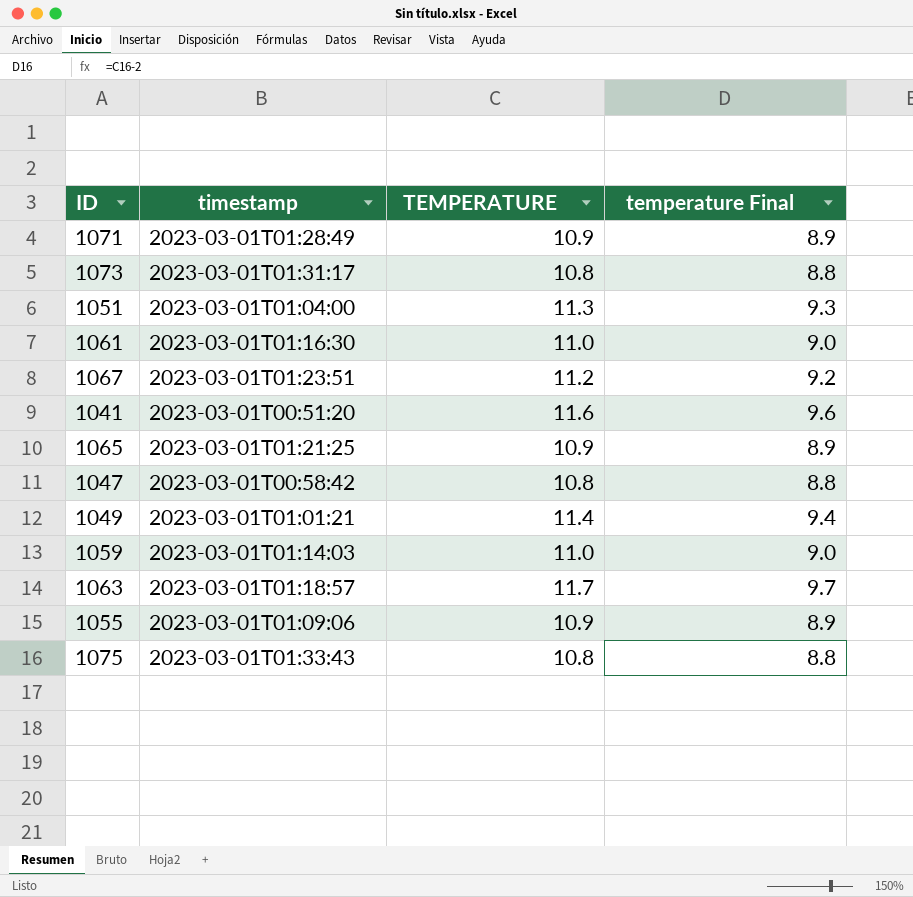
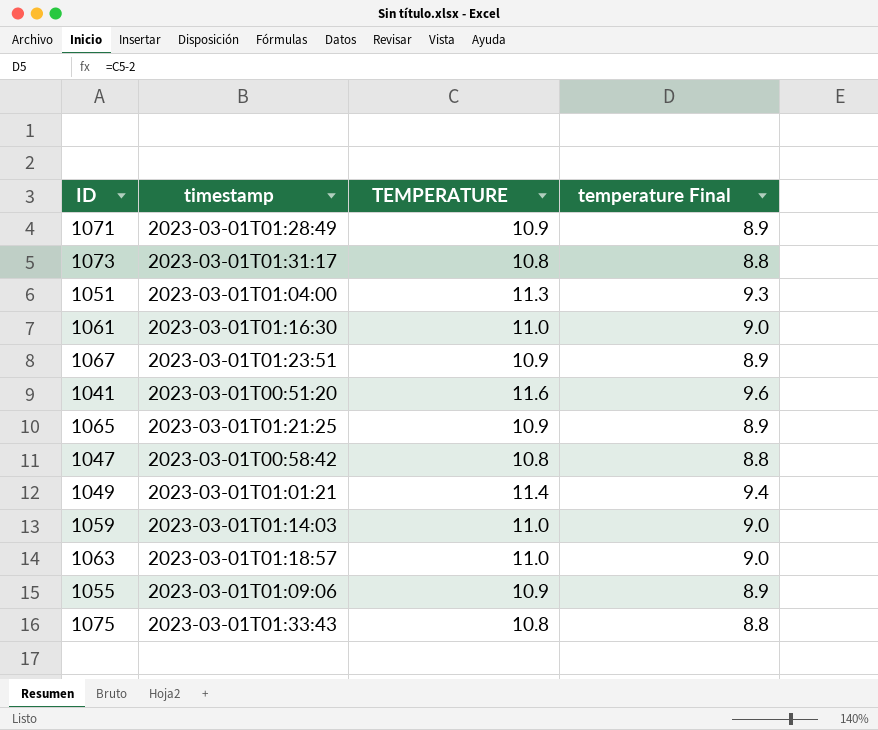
1067 | TEMPERATURE: 11.2 -> 10.9
1067 | temperature Final: 9.2 -> 8.9
1063 | TEMPERATURE: 11.7 -> 11.0
1063 | temperature Final: 9.7 -> 9.0

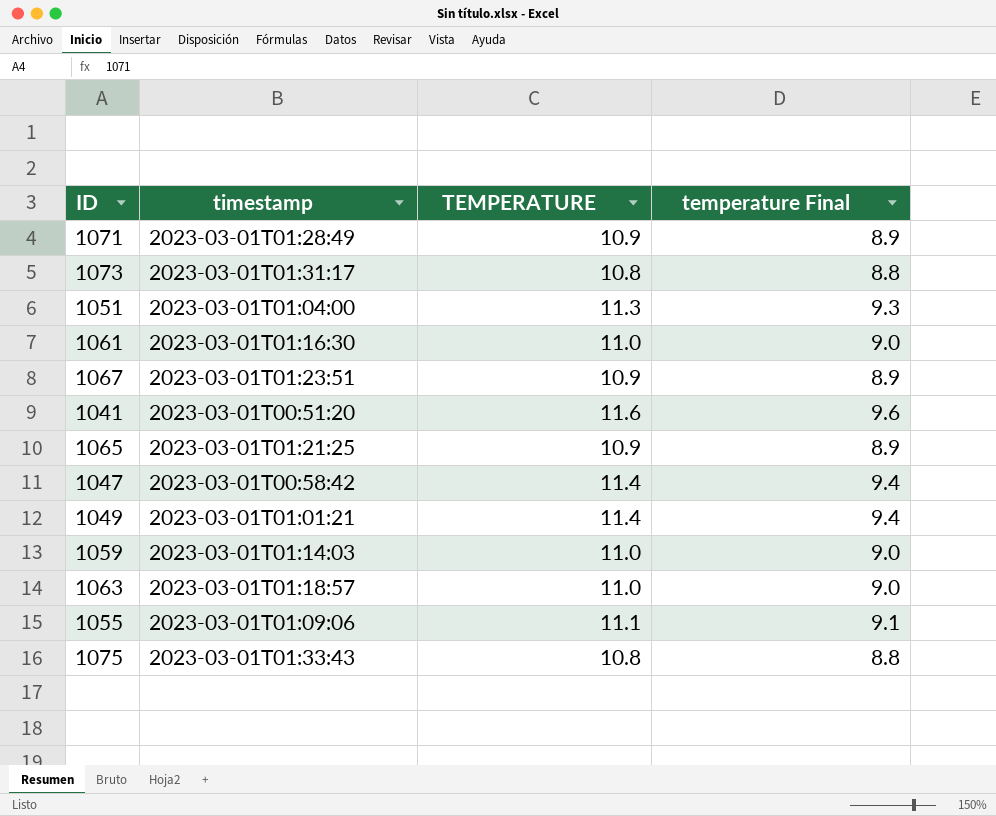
1047 | TEMPERATURE: 10.8 -> 11.4
1047 | temperature Final: 8.8 -> 9.4
1055 | TEMPERATURE: 10.9 -> 11.1
1055 | temperature Final: 8.9 -> 9.1

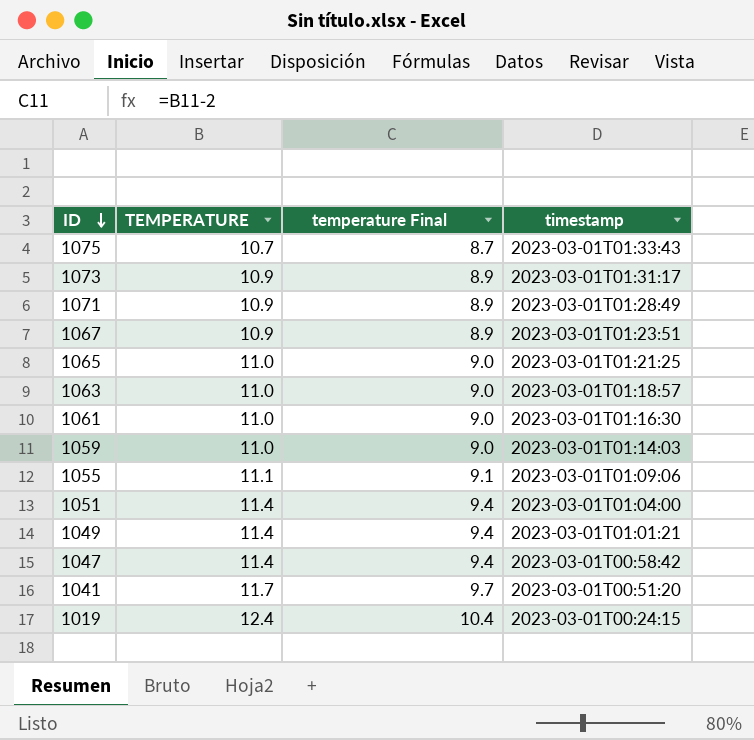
row order: none -> ID descending
column timestamp | position: 2 -> 4
1075 | TEMPERATURE: 10.8 -> 10.7
1075 | temperature Final: 8.8 -> 8.7
1073 | TEMPERATURE: 10.8 -> 10.9
1073 | temperature Final: 8.8 -> 8.9
1065 | TEMPERATURE: 10.9 -> 11.0
1065 | temperature Final: 8.9 -> 9.0
1051 | TEMPERATURE: 11.3 -> 11.4
1051 | temperature Final: 9.3 -> 9.4
1041 | TEMPERATURE: 11.6 -> 11.7
1041 | temperature Final: 9.6 -> 9.7
row 1019: none -> 12.4 | 10.4 | 2023-03-01T00:24:15

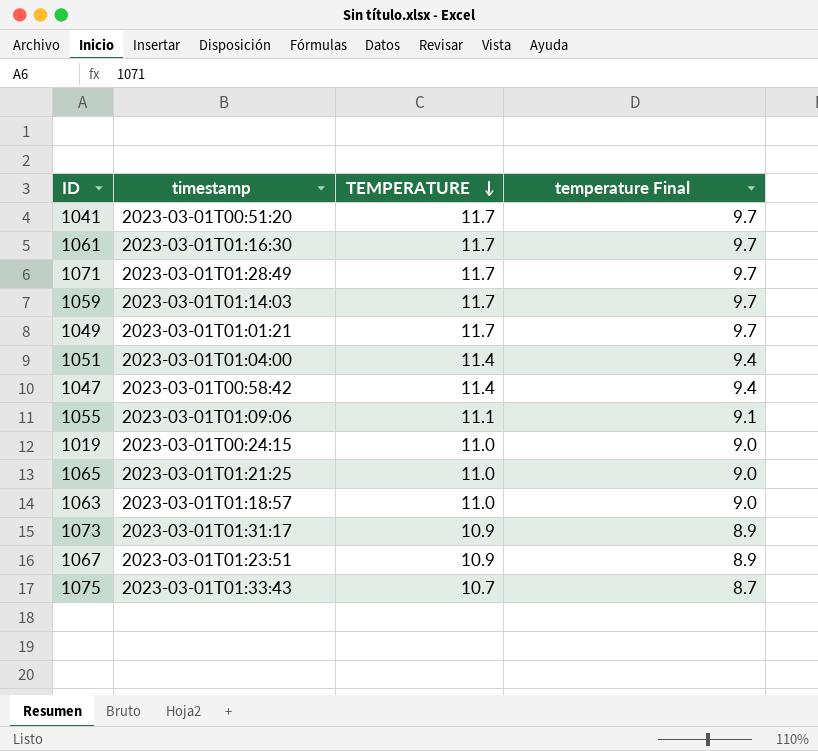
row order: ID descending -> TEMPERATURE descending
column timestamp | position: 4 -> 2
1061 | TEMPERATURE: 11.0 -> 11.7
1061 | temperature Final: 9.0 -> 9.7
1071 | TEMPERATURE: 10.9 -> 11.7
1071 | temperature Final: 8.9 -> 9.7
1059 | TEMPERATURE: 11.0 -> 11.7
1059 | temperature Final: 9.0 -> 9.7
1049 | TEMPERATURE: 11.4 -> 11.7
1049 | temperature Final: 9.4 -> 9.7
1019 | TEMPERATURE: 12.4 -> 11.0
1019 | temperature Final: 10.4 -> 9.0

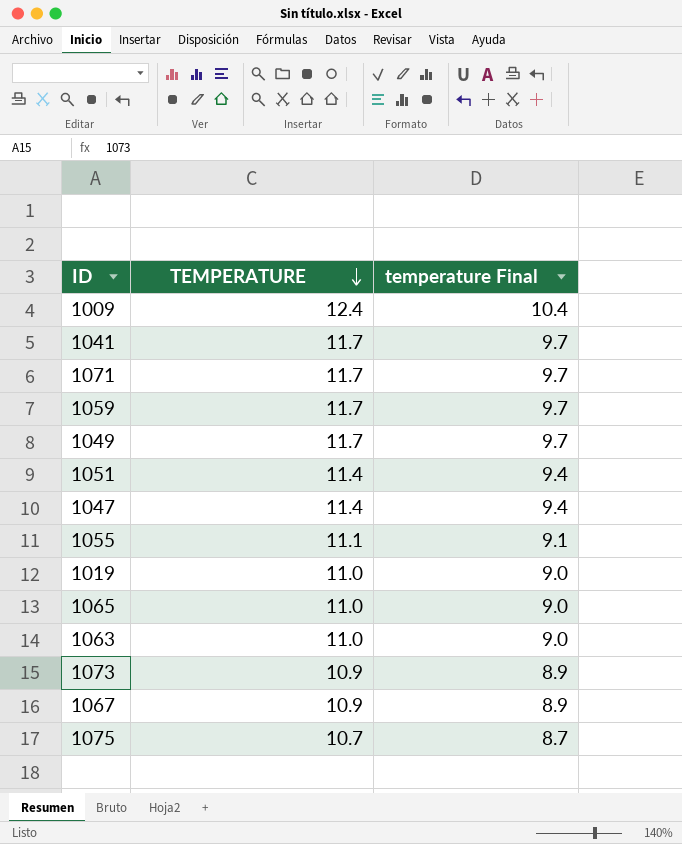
column timestamp | position: 2 -> none
row 1061: 2023-03-01T01:16:30 | 11.7 | 9.7 -> none
row 1009: none -> 12.4 | 10.4

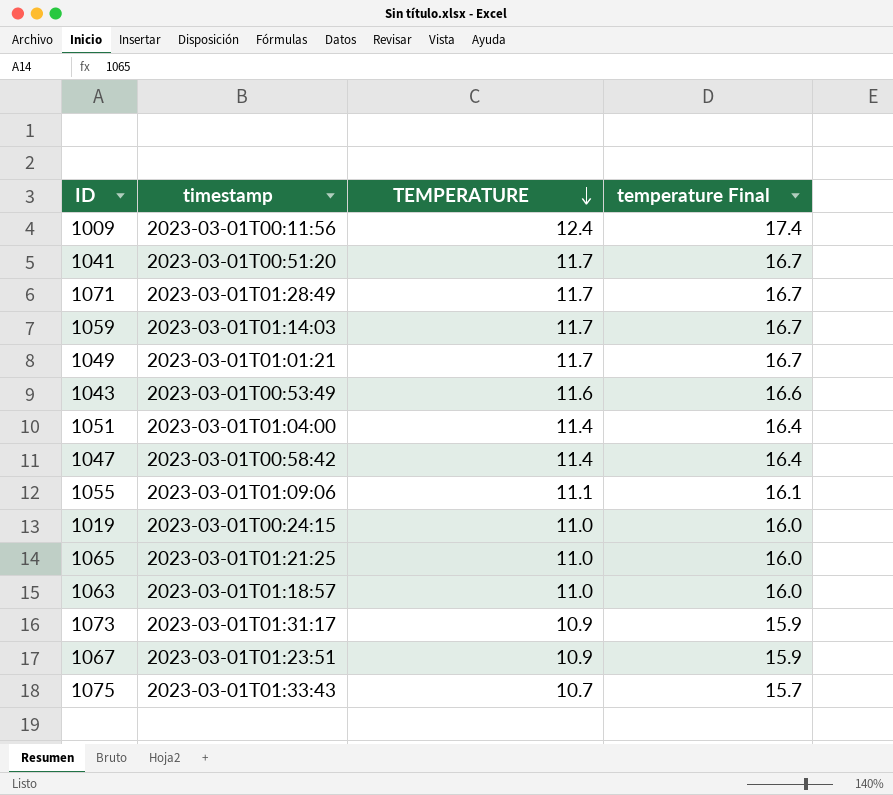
column timestamp | position: none -> 2
column temperature Final | formula: [TEMPERATURE] - 2 -> [TEMPERATURE] + 5
row 1043: none -> 2023-03-01T00:53:49 | 11.6 | 16.6

